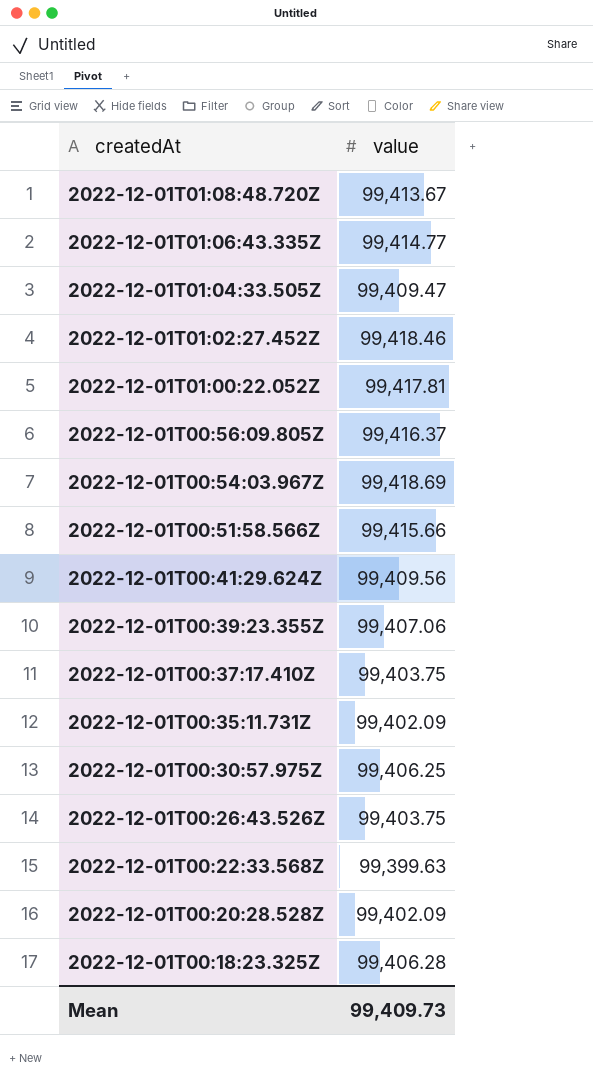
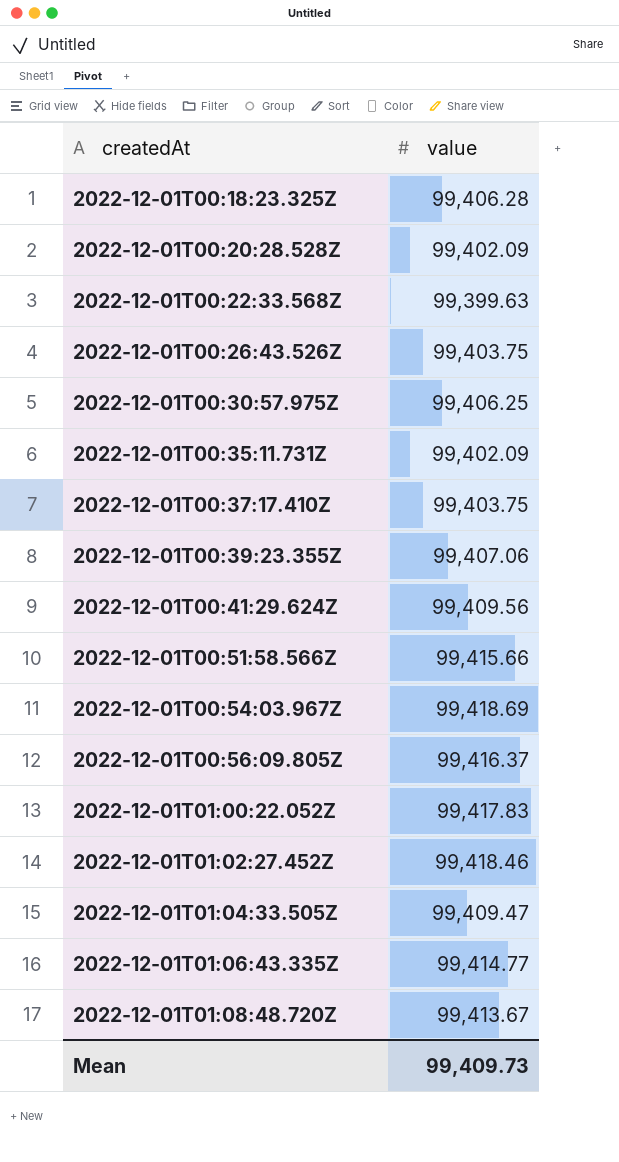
row order: createdAt descending -> createdAt ascending
2022-12-01T01:00:22.052Z | value: 99,417.81 -> 99,417.83

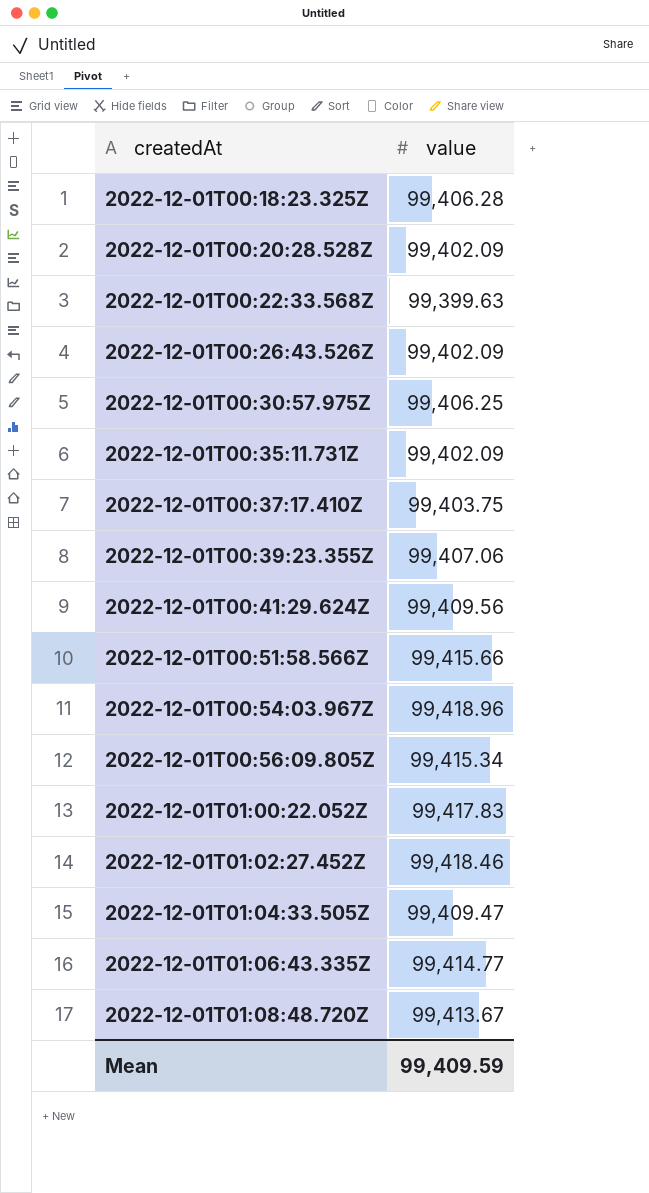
2022-12-01T00:26:43.526Z | value: 99,403.75 -> 99,402.09
2022-12-01T00:54:03.967Z | value: 99,418.69 -> 99,418.96
2022-12-01T00:56:09.805Z | value: 99,416.37 -> 99,415.34
Mean | value: 99,409.73 -> 99,409.59

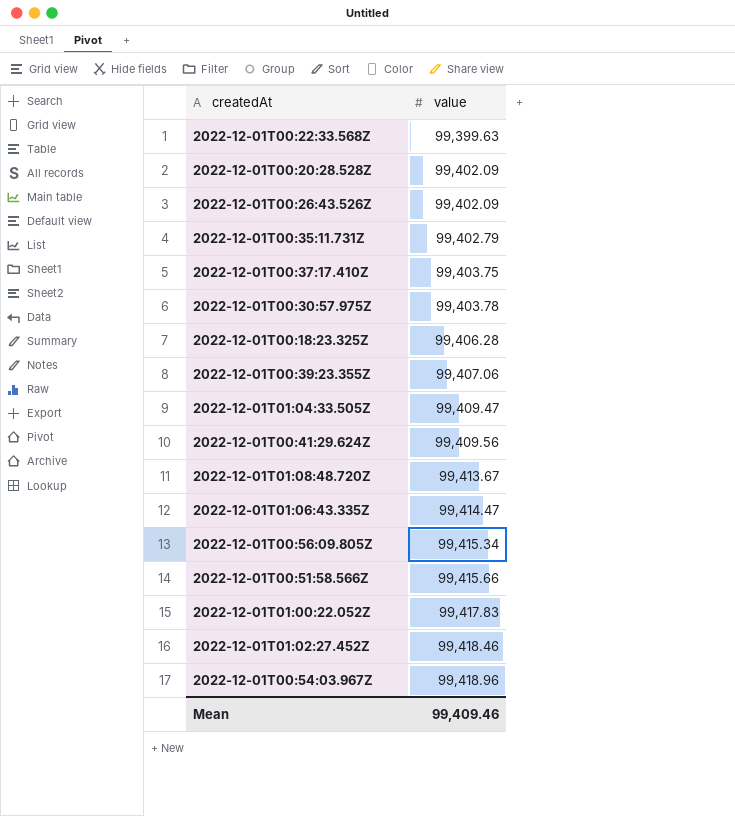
row order: createdAt ascending -> value ascending
2022-12-01T00:35:11.731Z | value: 99,402.09 -> 99,402.79
2022-12-01T00:30:57.975Z | value: 99,406.25 -> 99,403.78
2022-12-01T01:06:43.335Z | value: 99,414.77 -> 99,414.47
Mean | value: 99,409.59 -> 99,409.46

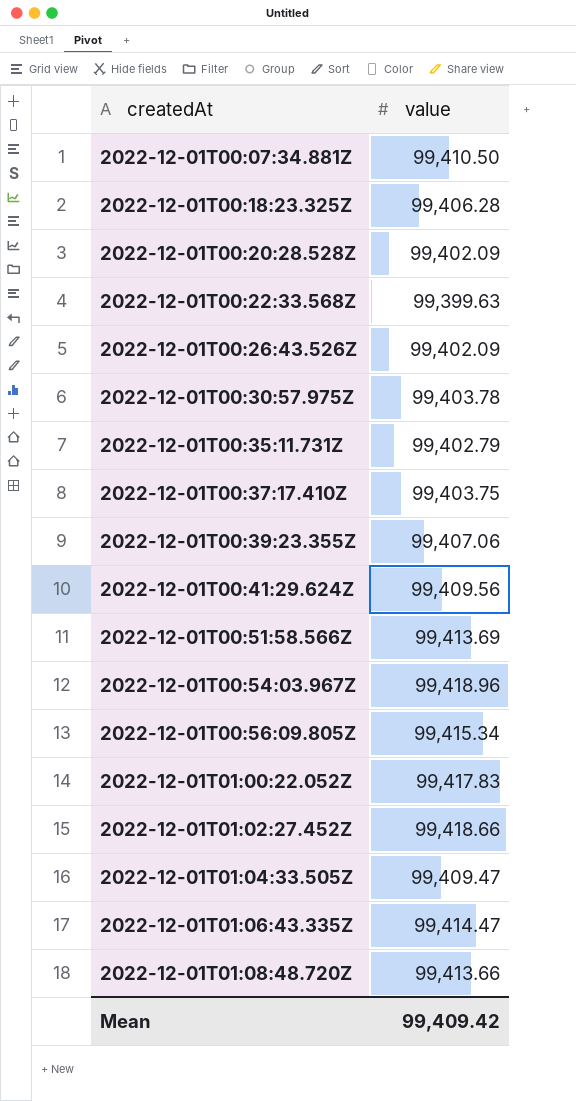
row order: value ascending -> createdAt ascending
row 2022-12-01T00:07:34.881Z: none -> 99,410.50
2022-12-01T00:51:58.566Z | value: 99,415.66 -> 99,413.69
2022-12-01T01:02:27.452Z | value: 99,418.46 -> 99,418.66
2022-12-01T01:08:48.720Z | value: 99,413.67 -> 99,413.66
Mean | value: 99,409.46 -> 99,409.42

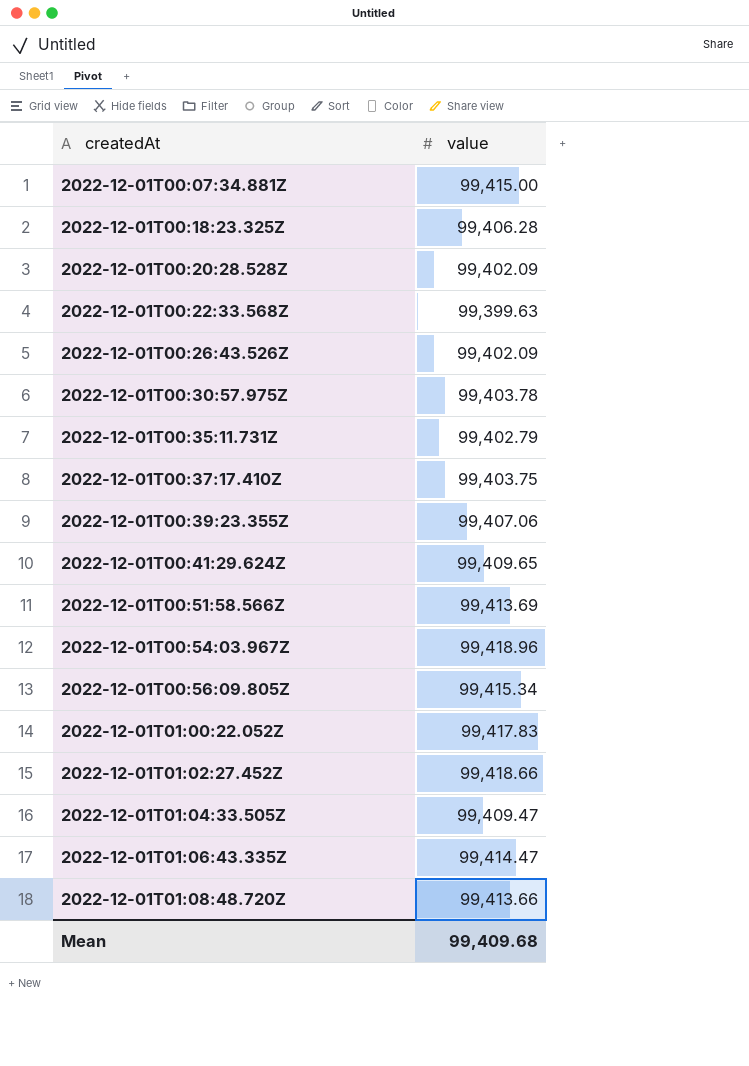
2022-12-01T00:07:34.881Z | value: 99,410.50 -> 99,415.00
2022-12-01T00:41:29.624Z | value: 99,409.56 -> 99,409.65
Mean | value: 99,409.42 -> 99,409.68

